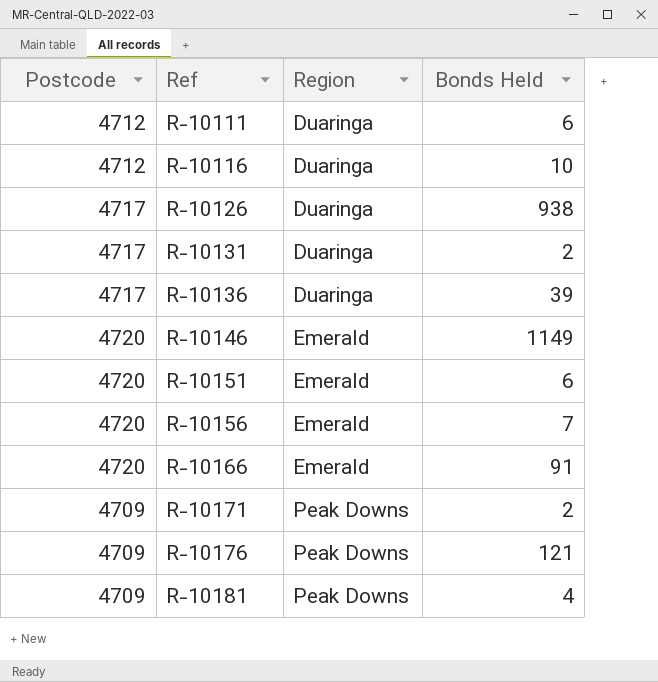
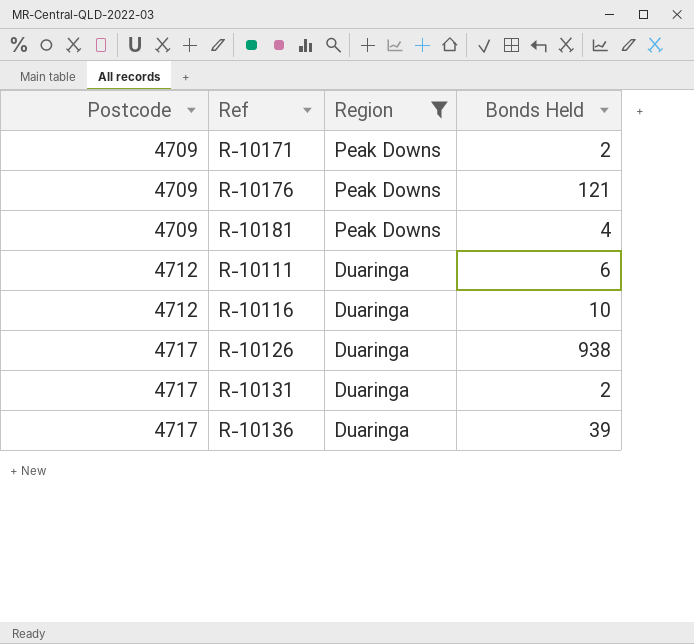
filter: none -> Region != Emerald
row order: Ref ascending -> Postcode ascending

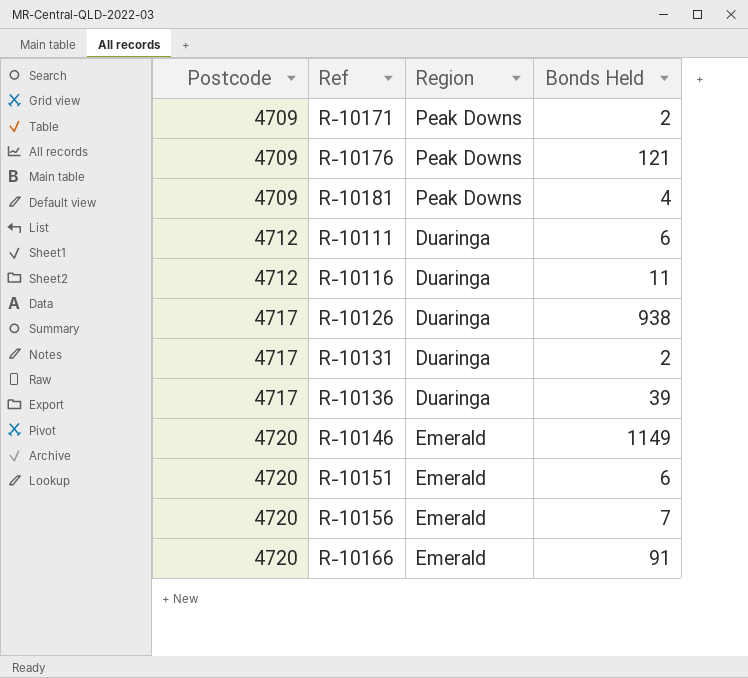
filter: Region != Emerald -> none
R-10116 | Bonds Held: 10 -> 11

